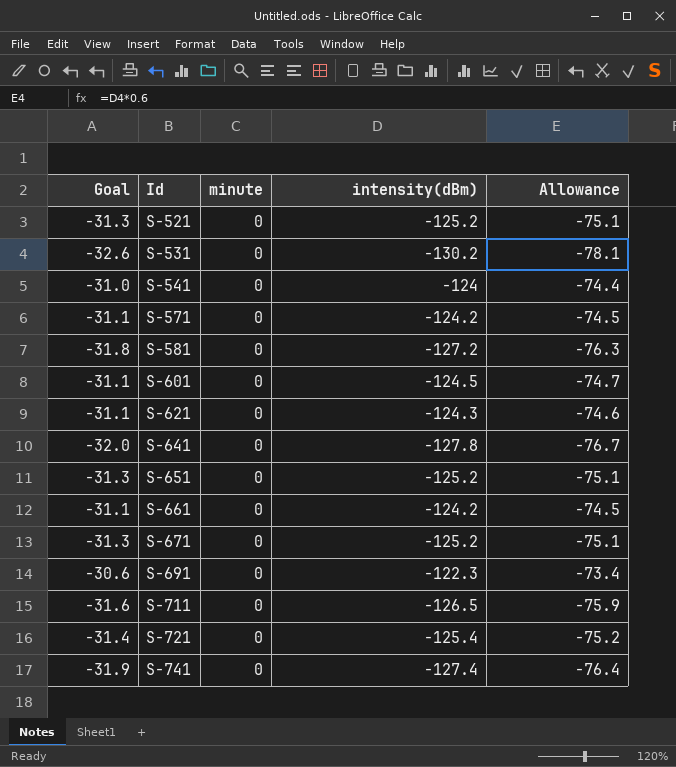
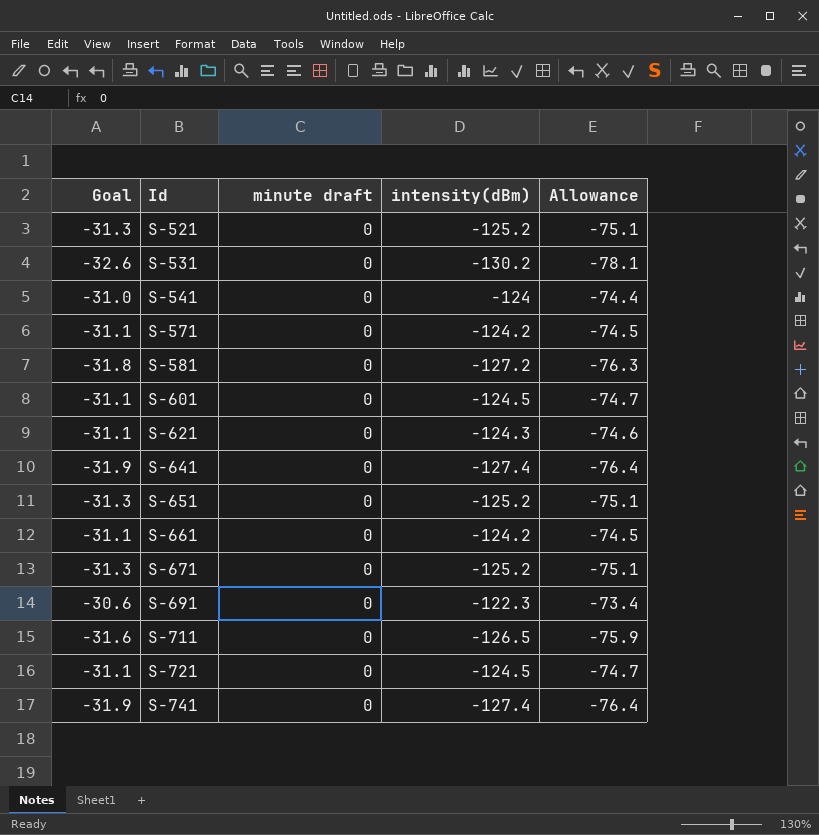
column name: minute -> minute draft
S-641 | Goal: -32.0 -> -31.9
S-641 | intensity(dBm): -127.8 -> -127.4
S-641 | Allowance: -76.7 -> -76.4
S-721 | Goal: -31.4 -> -31.1
S-721 | intensity(dBm): -125.4 -> -124.5
S-721 | Allowance: -75.2 -> -74.7

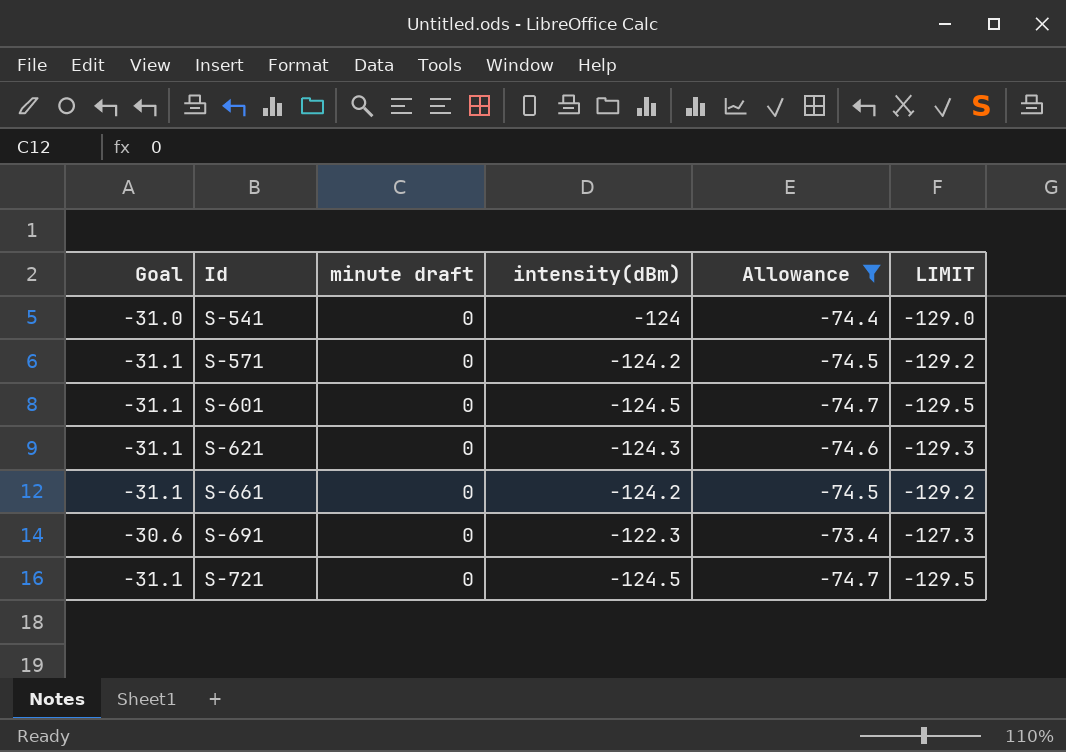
filter: none -> Allowance >= -74.7
column LIMIT | formula: none -> [intensity(dBm)] - 5

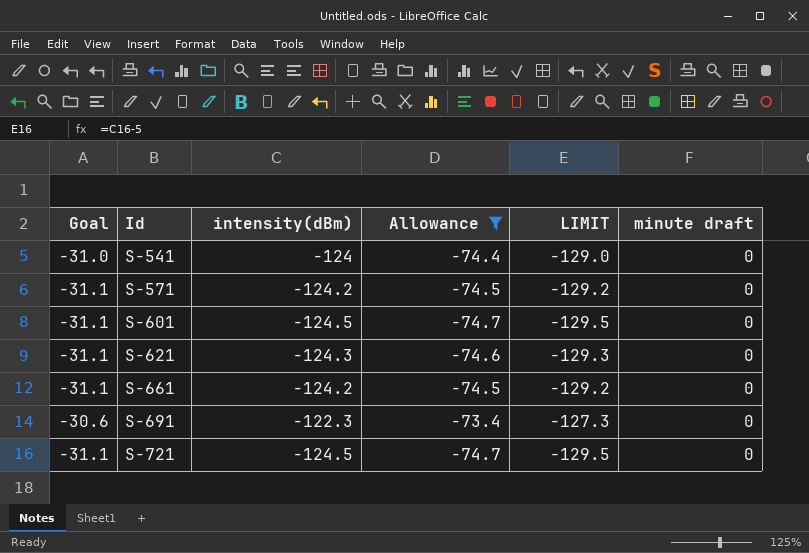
column minute draft | position: 3 -> 6

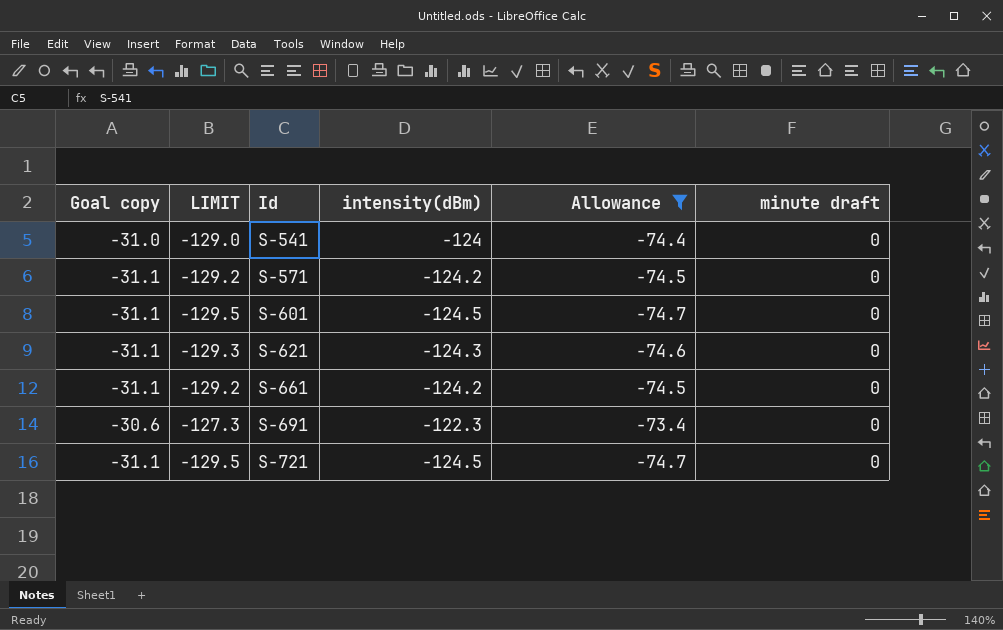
column name: Goal -> Goal copy
column LIMIT | position: 5 -> 2

